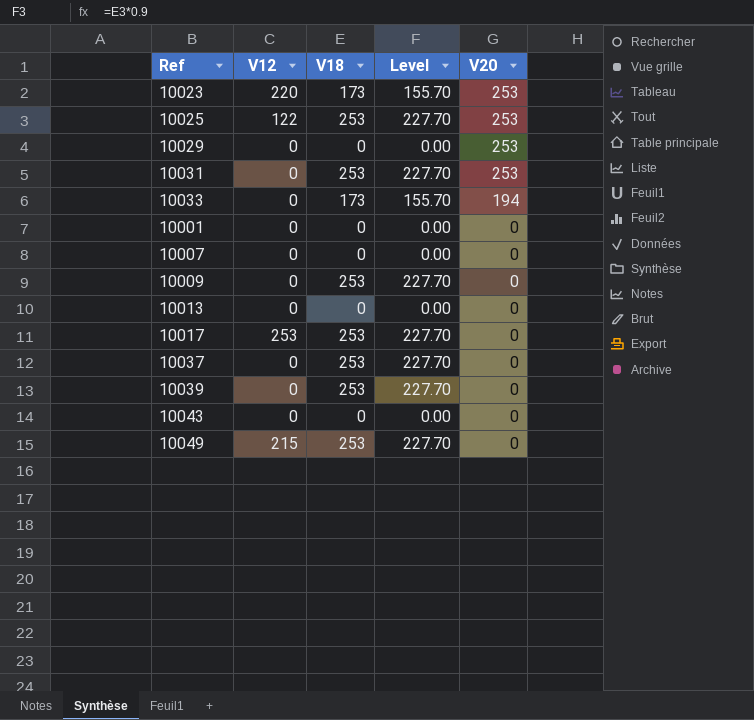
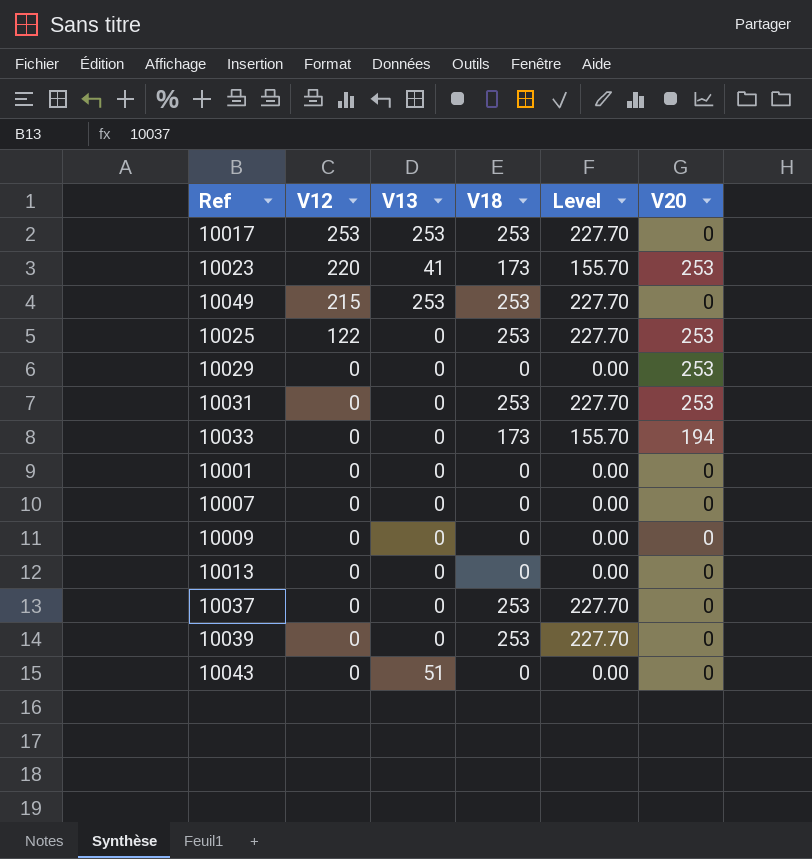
row order: V20 descending -> V12 descending
column V13 | position: none -> 3
10009 | V18: 253 -> 0
10009 | Level: 227.70 -> 0.00

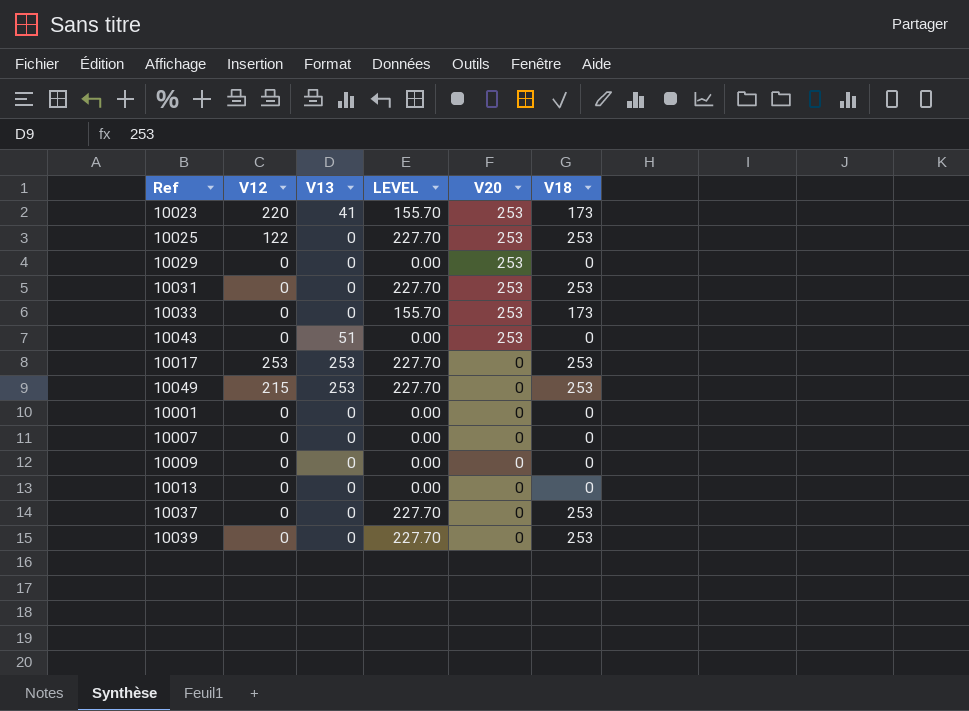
row order: V12 descending -> V20 descending
column name: Level -> LEVEL
column V18 | position: 4 -> 6
10033 | V20: 194 -> 253
10043 | V20: 0 -> 253

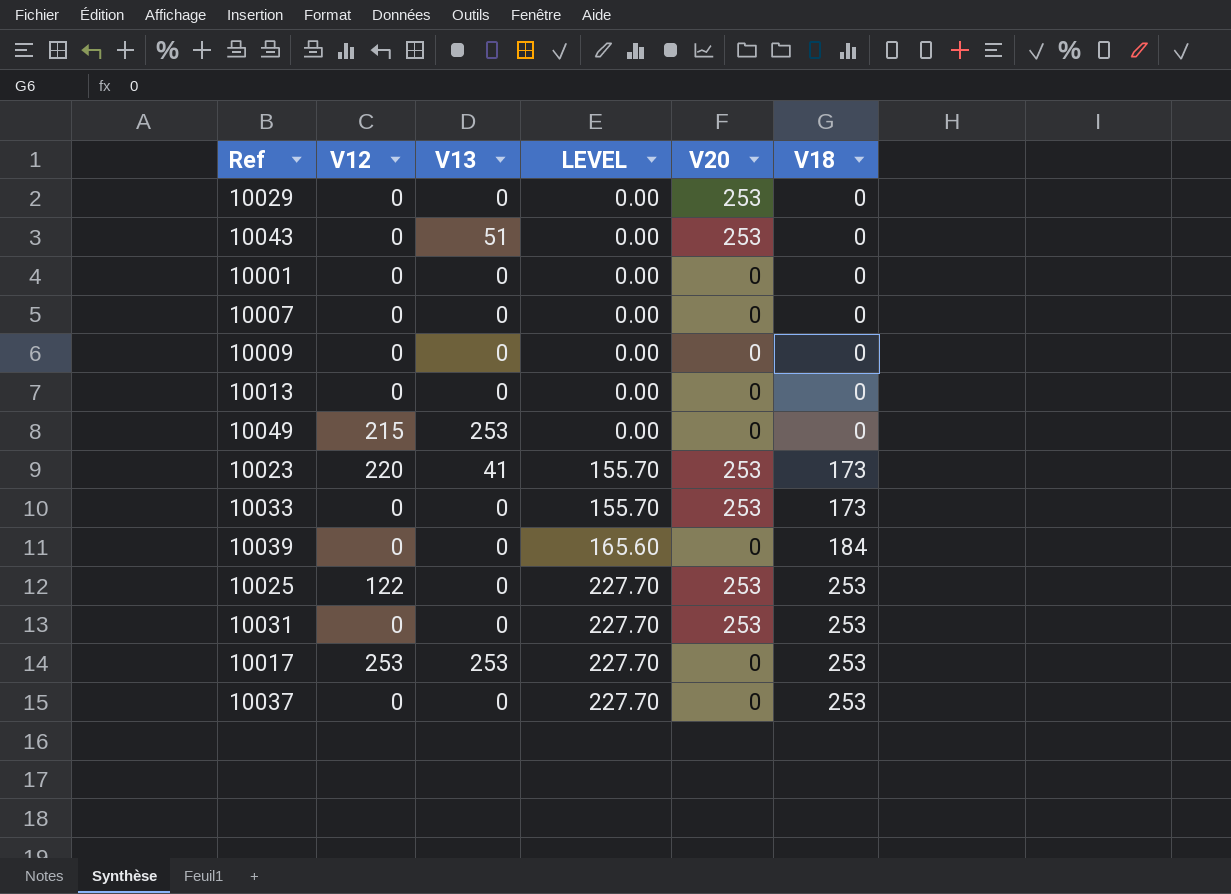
row order: V20 descending -> LEVEL ascending
10049 | LEVEL: 227.70 -> 0.00
10049 | V18: 253 -> 0
10039 | LEVEL: 227.70 -> 165.60
10039 | V18: 253 -> 184

